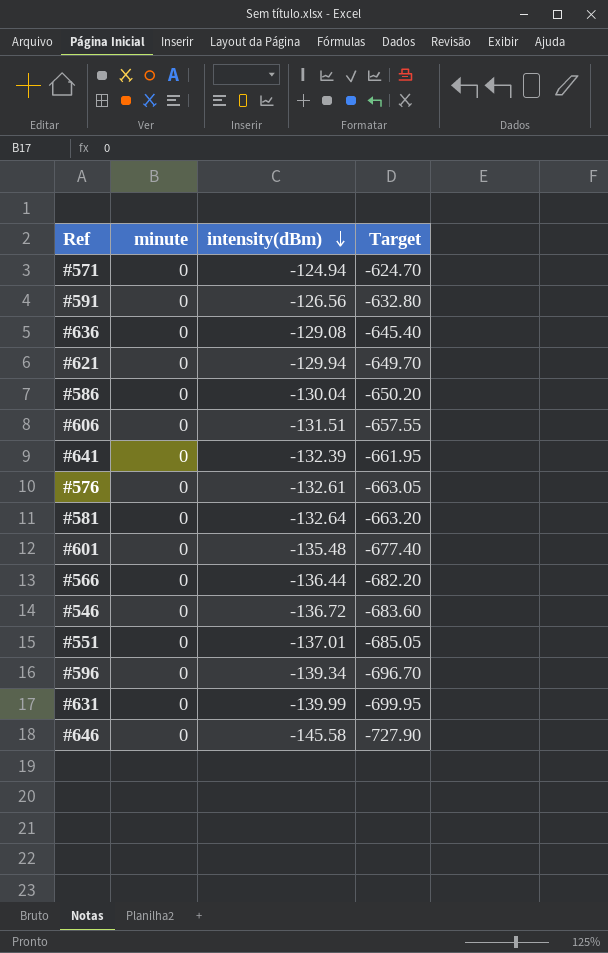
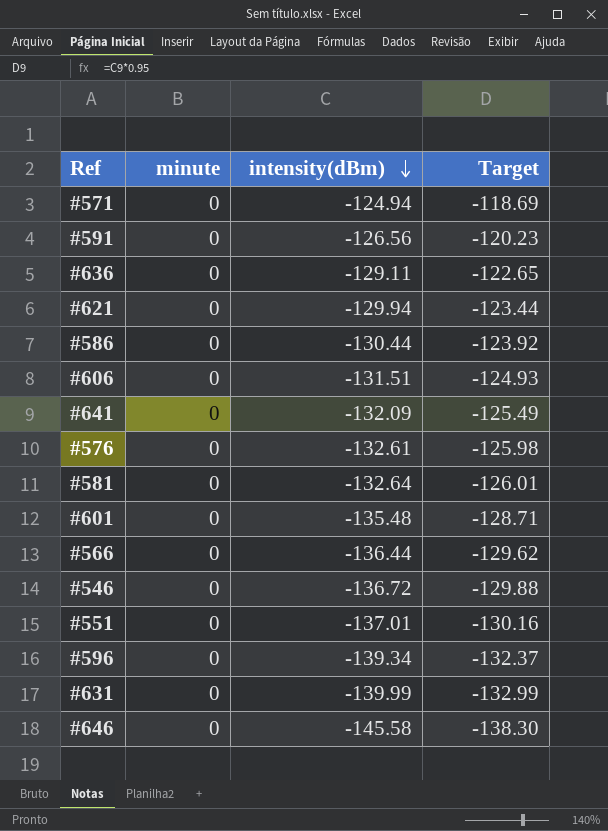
column Target | formula: [intensity(dBm)] * 5 -> [intensity(dBm)] * 0.95
#636 | intensity(dBm): -129.08 -> -129.11
#586 | intensity(dBm): -130.04 -> -130.44
#641 | intensity(dBm): -132.39 -> -132.09

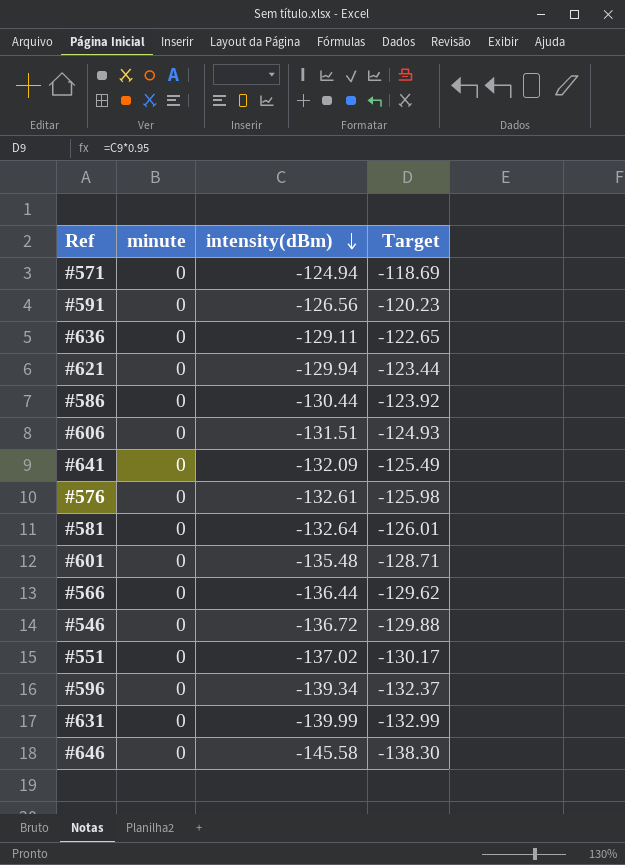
#551 | intensity(dBm): -137.01 -> -137.02
#551 | Target: -130.16 -> -130.17

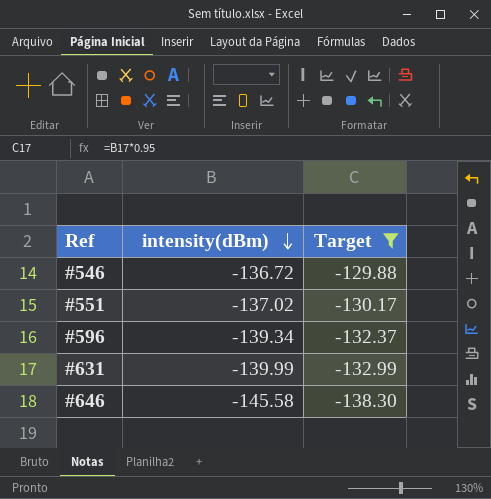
filter: none -> Target <= -129.88
column minute | position: 2 -> none

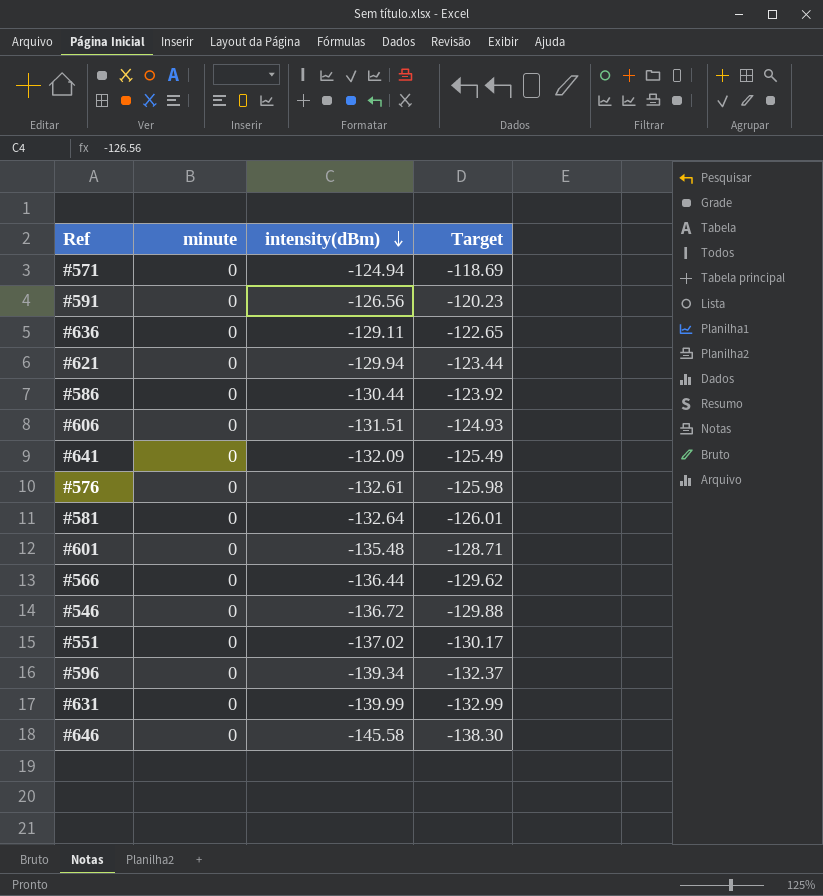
filter: Target <= -129.88 -> none
column minute | position: none -> 2

